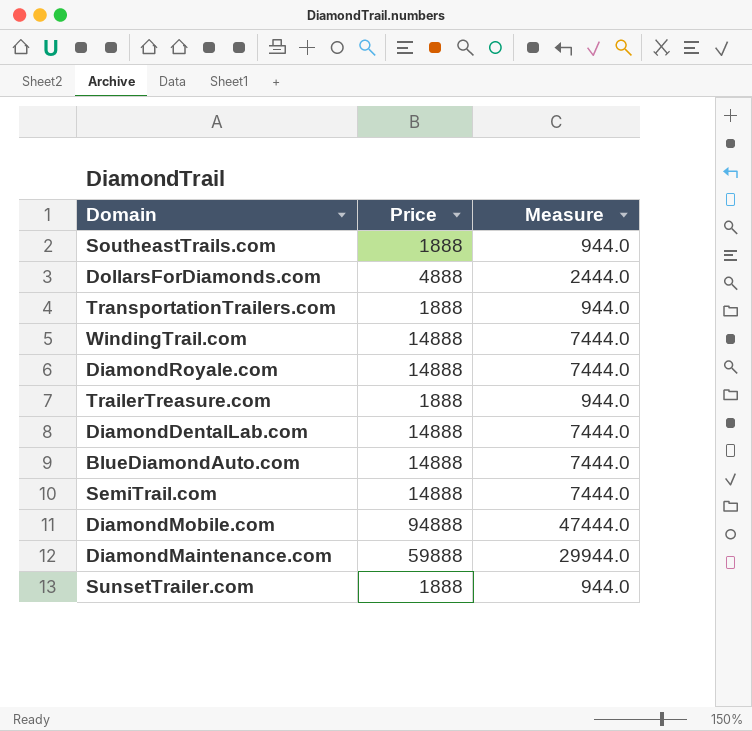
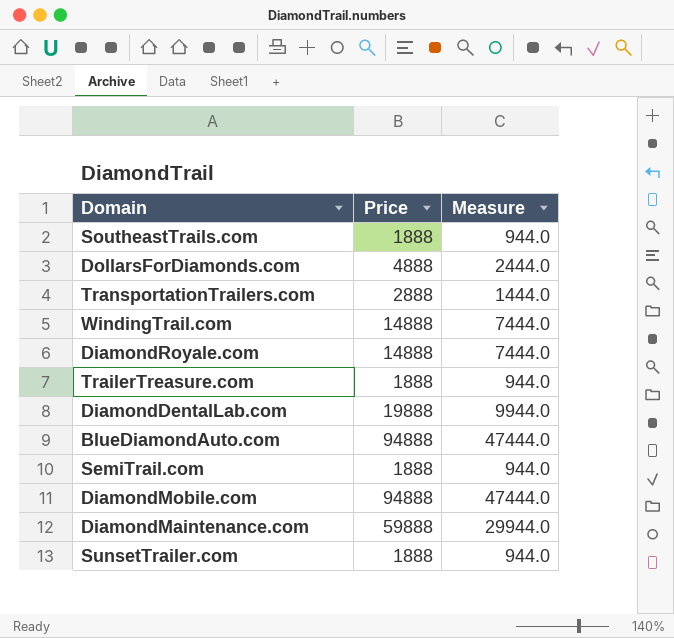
TransportationTrailers.com | Price: 1888 -> 2888
TransportationTrailers.com | Measure: 944.0 -> 1444.0
DiamondDentalLab.com | Price: 14888 -> 19888
DiamondDentalLab.com | Measure: 7444.0 -> 9944.0
BlueDiamondAuto.com | Price: 14888 -> 94888
BlueDiamondAuto.com | Measure: 7444.0 -> 47444.0
SemiTrail.com | Price: 14888 -> 1888
SemiTrail.com | Measure: 7444.0 -> 944.0

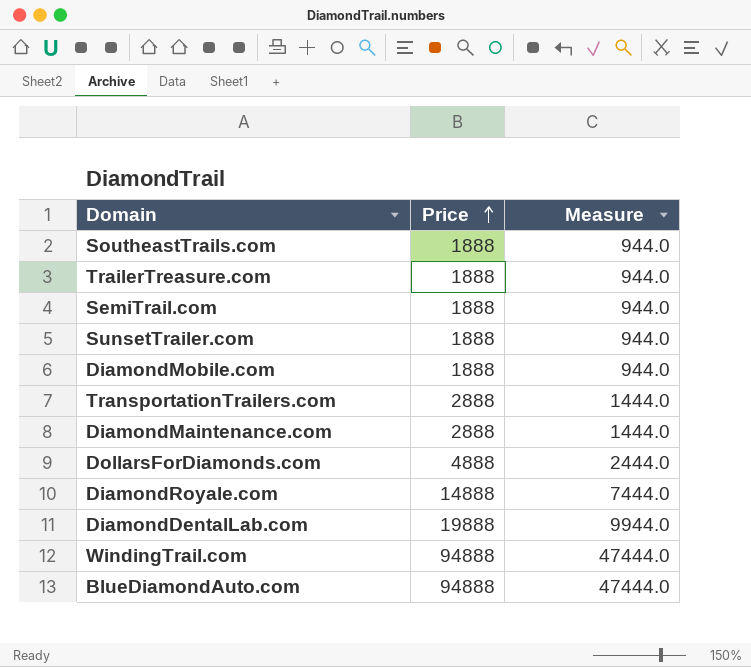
row order: none -> Price ascending
DiamondMobile.com | Price: 94888 -> 1888
DiamondMobile.com | Measure: 47444.0 -> 944.0
DiamondMaintenance.com | Price: 59888 -> 2888
DiamondMaintenance.com | Measure: 29944.0 -> 1444.0
WindingTrail.com | Price: 14888 -> 94888
WindingTrail.com | Measure: 7444.0 -> 47444.0

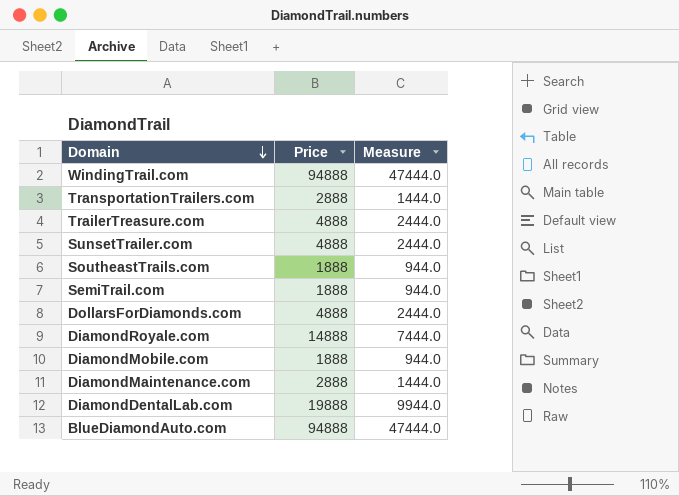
row order: Price ascending -> Domain descending
TrailerTreasure.com | Price: 1888 -> 4888
TrailerTreasure.com | Measure: 944.0 -> 2444.0
SunsetTrailer.com | Price: 1888 -> 4888
SunsetTrailer.com | Measure: 944.0 -> 2444.0

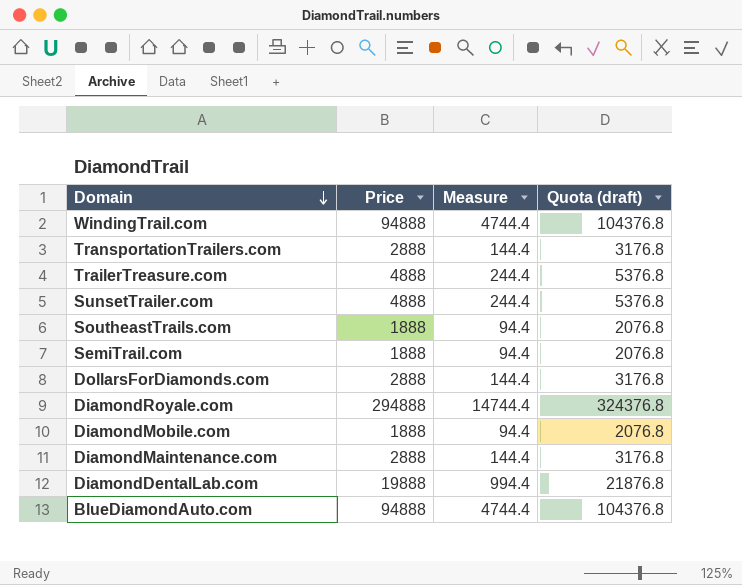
column Measure | formula: [Price] * 0.5 -> [Price] * 0.05
column Quota (draft) | formula: none -> [Price] * 1.1
DollarsForDiamonds.com | Price: 4888 -> 2888
DiamondRoyale.com | Price: 14888 -> 294888

